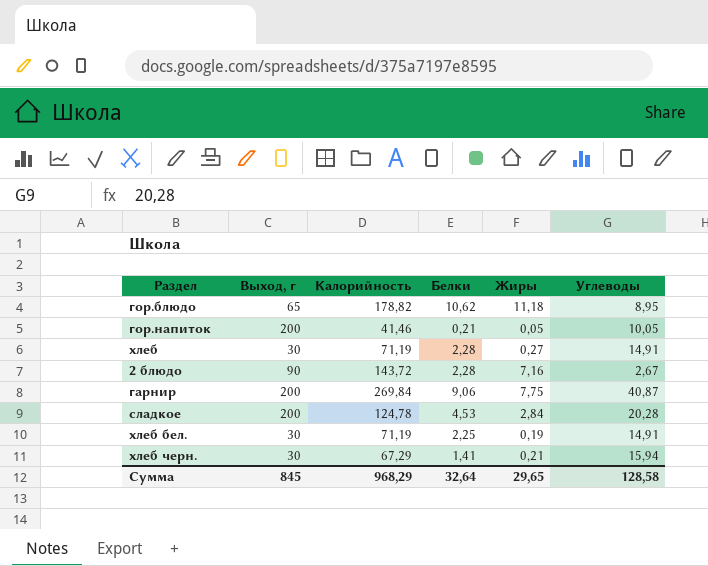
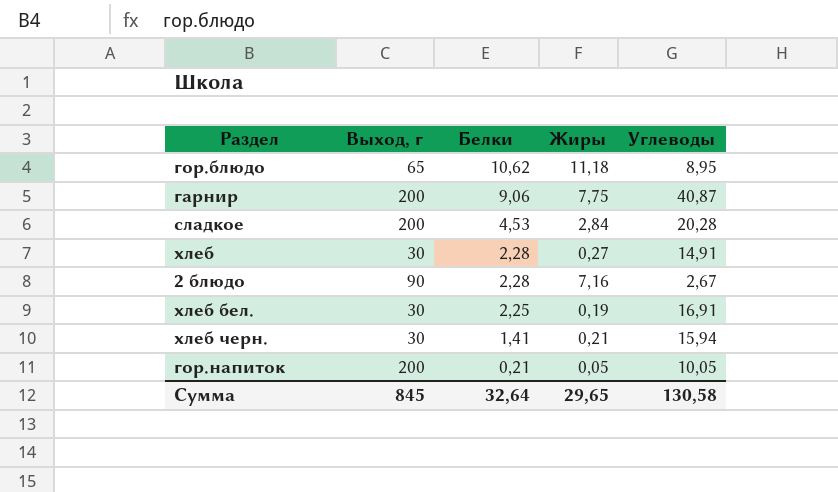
row order: none -> Белки descending
column Калорийность | position: 3 -> none
хлеб бел. | Углеводы: 14,91 -> 16,91
Сумма | Углеводы: 128,58 -> 130,58

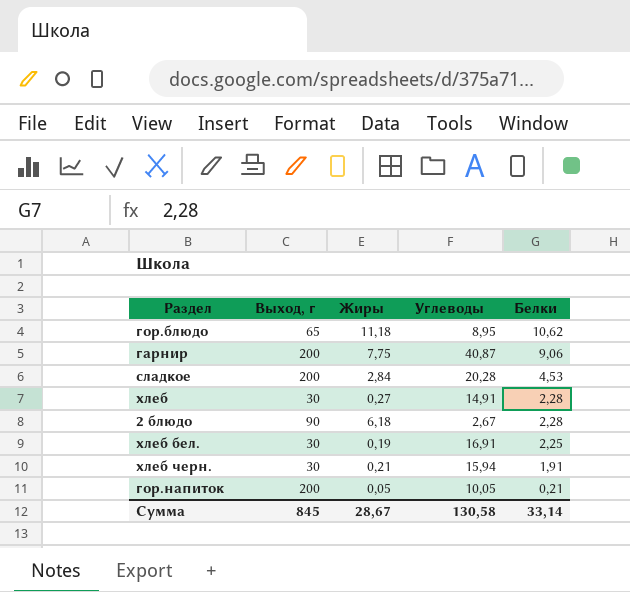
column Белки | position: 3 -> 5
2 блюдо | Жиры: 7,16 -> 6,18
хлеб черн. | Белки: 1,41 -> 1,91
Сумма | Жиры: 29,65 -> 28,67
Сумма | Белки: 32,64 -> 33,14

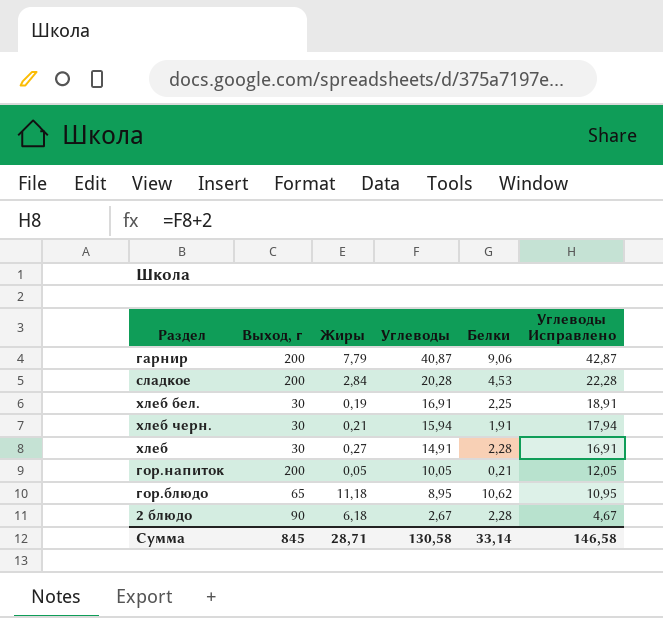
row order: Белки descending -> Углеводы descending
column Углеводы Исправлено | formula: none -> [Углеводы] + 2
гарнир | Жиры: 7,75 -> 7,79
Сумма | Жиры: 28,67 -> 28,71

